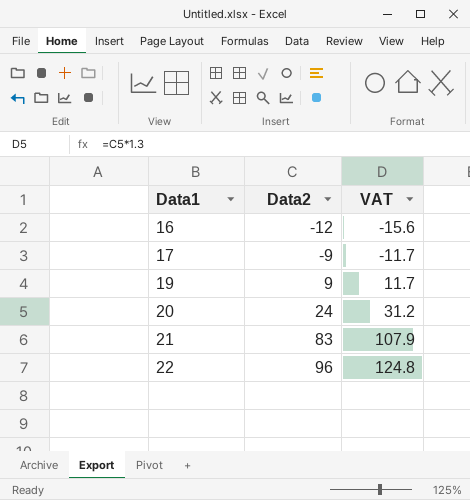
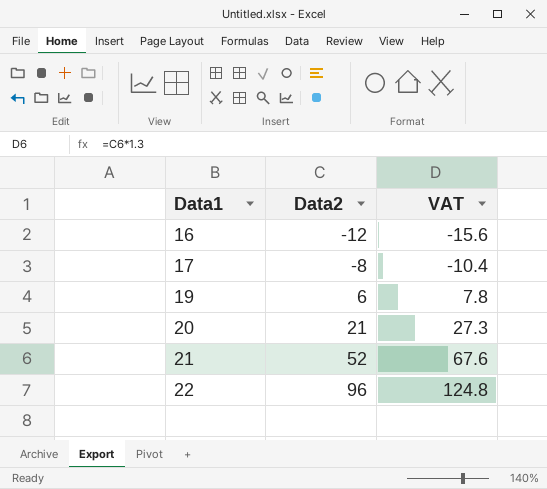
17 | Data2: -9 -> -8
17 | VAT: -11.7 -> -10.4
19 | Data2: 9 -> 6
19 | VAT: 11.7 -> 7.8
20 | Data2: 24 -> 21
20 | VAT: 31.2 -> 27.3
21 | Data2: 83 -> 52
21 | VAT: 107.9 -> 67.6

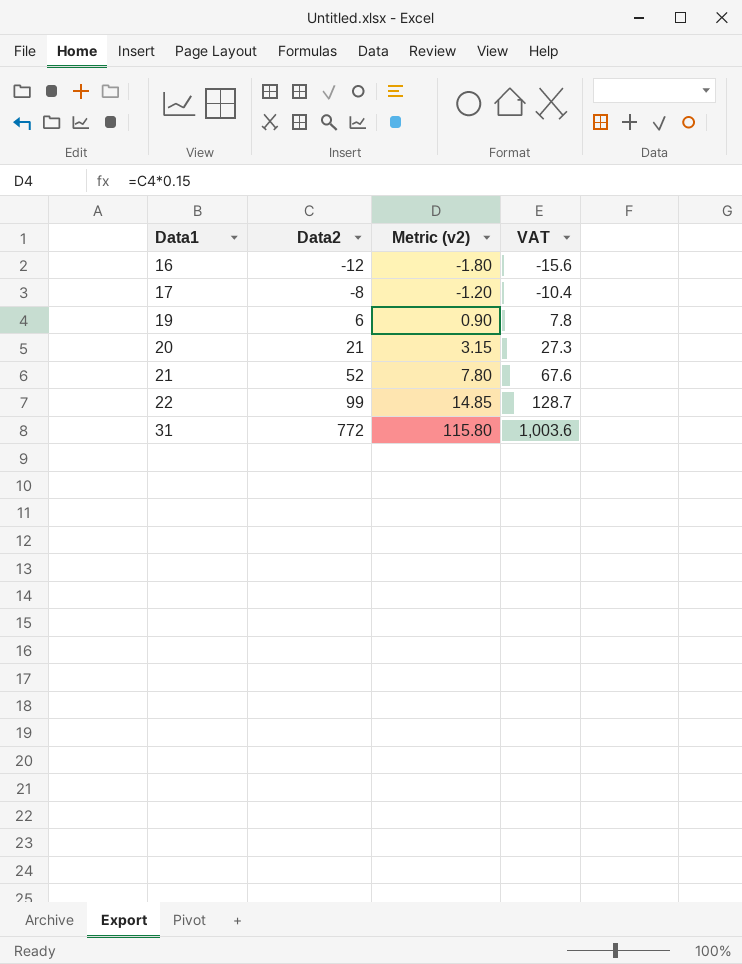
column Metric (v2) | formula: none -> [Data2] * 0.15
22 | Data2: 96 -> 99
22 | VAT: 124.8 -> 128.7
row 31: none -> 772 | 115.80 | 1,003.6

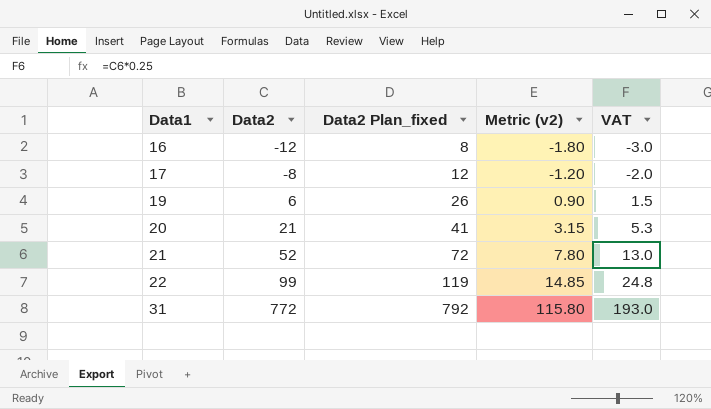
column Data2 Plan_fixed | formula: none -> [Data2] + 20
column VAT | formula: [Data2] * 1.3 -> [Data2] * 0.25

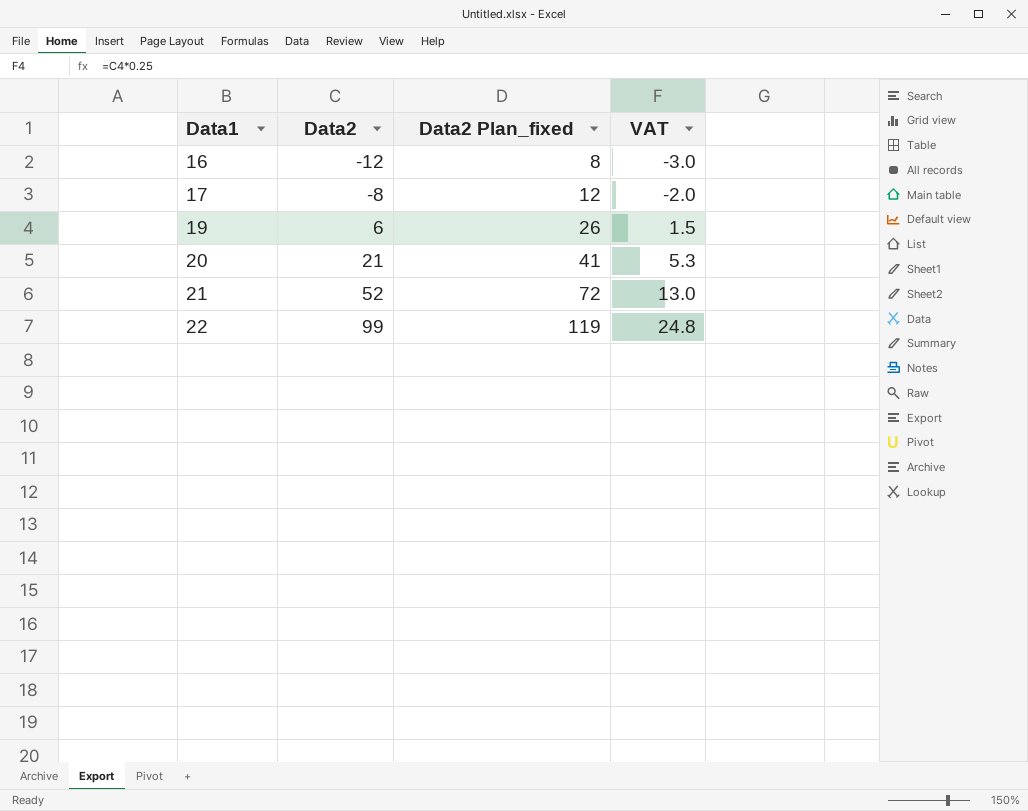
column Metric (v2) | formula: [Data2] * 0.15 -> none
row 31: 772 | 792 | 115.80 | 193.0 -> none

